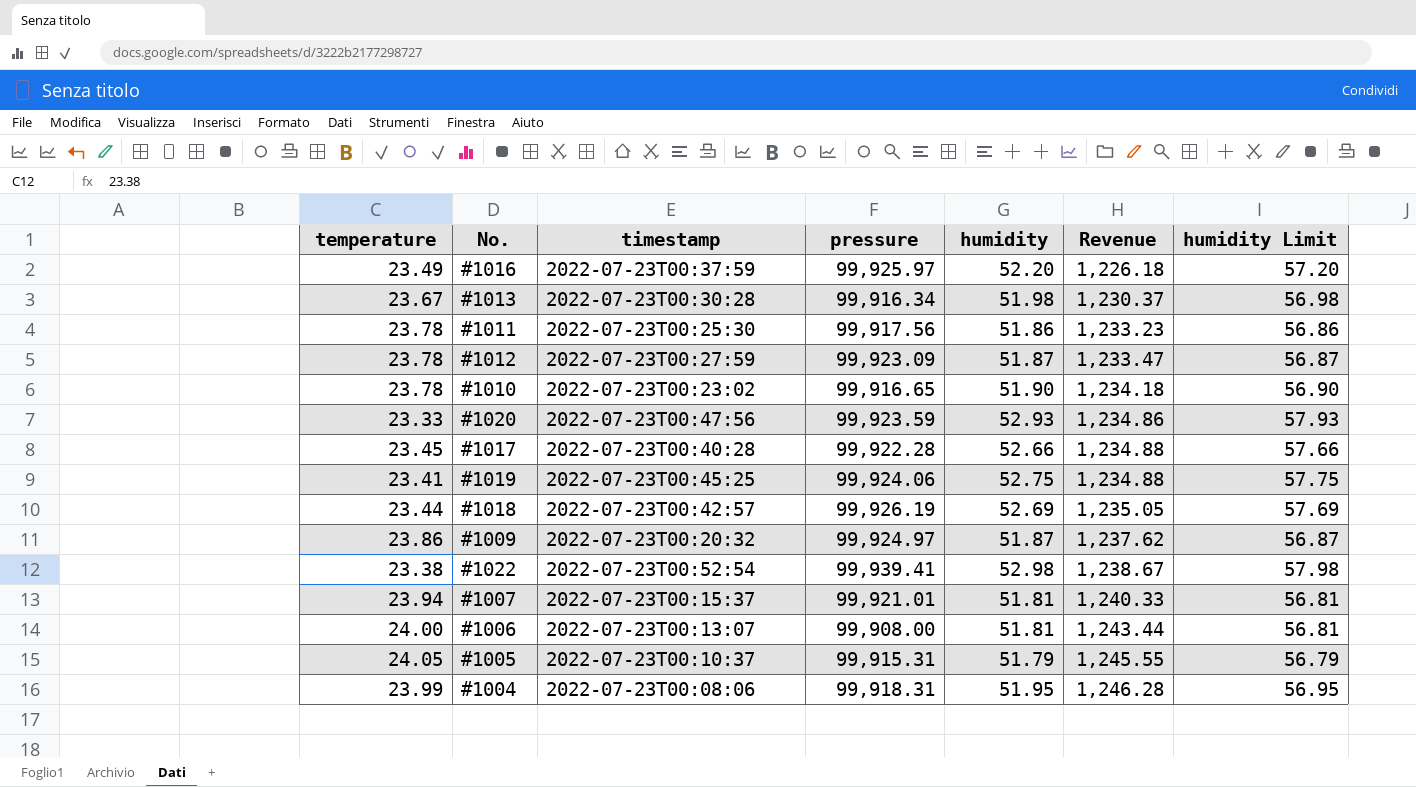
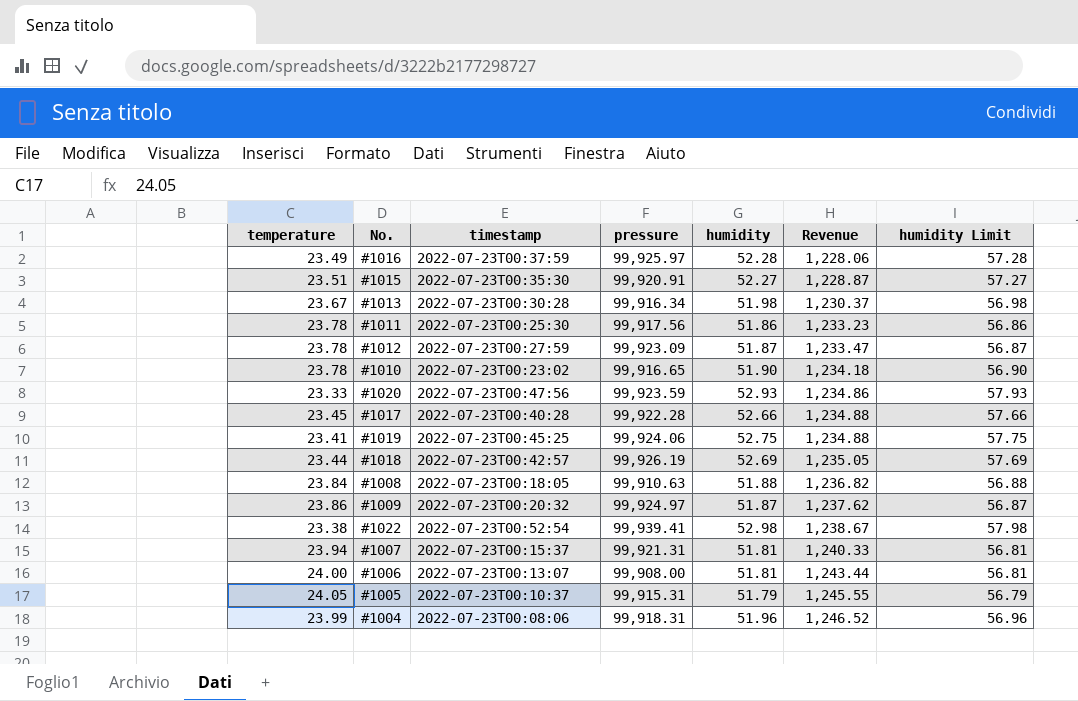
#1016 | humidity: 52.20 -> 52.28
#1016 | Revenue: 1,226.18 -> 1,228.06
#1016 | humidity Limit: 57.20 -> 57.28
row #1015: none -> 23.51 | 2022-07-23T00:35:30 | 99,920.91 | 52.27 | 1,228.87 | 57.27
row #1008: none -> 23.84 | 2022-07-23T00:18:05 | 99,910.63 | 51.88 | 1,236.82 | 56.88
#1007 | pressure: 99,921.01 -> 99,921.31
#1004 | humidity: 51.95 -> 51.96
#1004 | Revenue: 1,246.28 -> 1,246.52
#1004 | humidity Limit: 56.95 -> 56.96

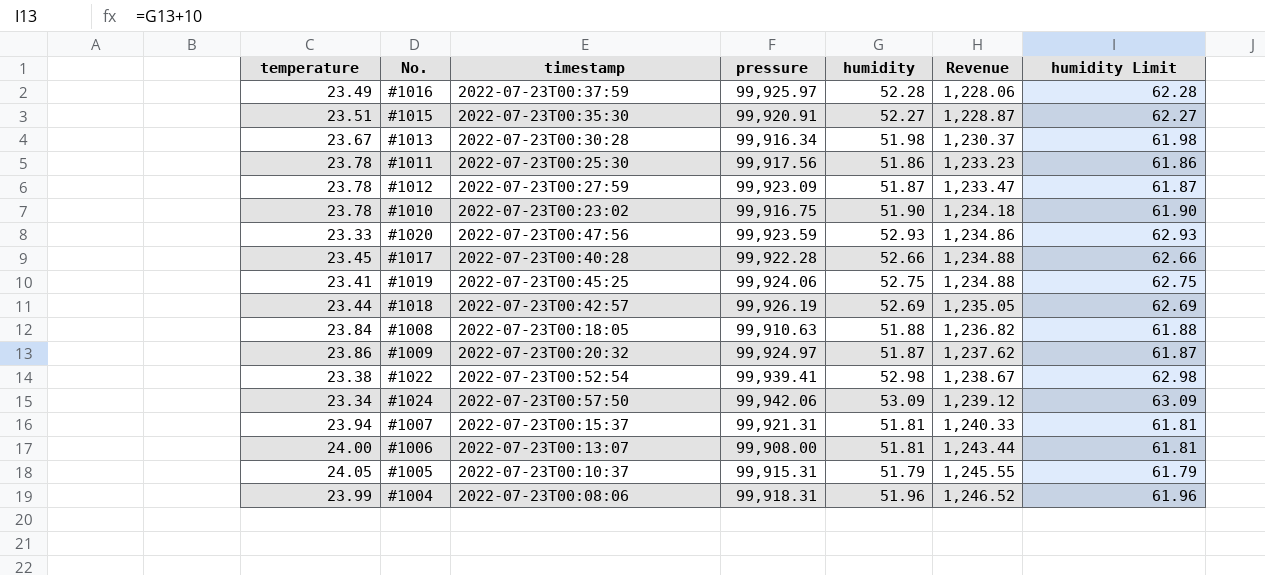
column humidity Limit | formula: [humidity] + 5 -> [humidity] + 10
#1010 | pressure: 99,916.65 -> 99,916.75
row #1024: none -> 23.34 | 2022-07-23T00:57:50 | 99,942.06 | 53.09 | 1,239.12 | 63.09

